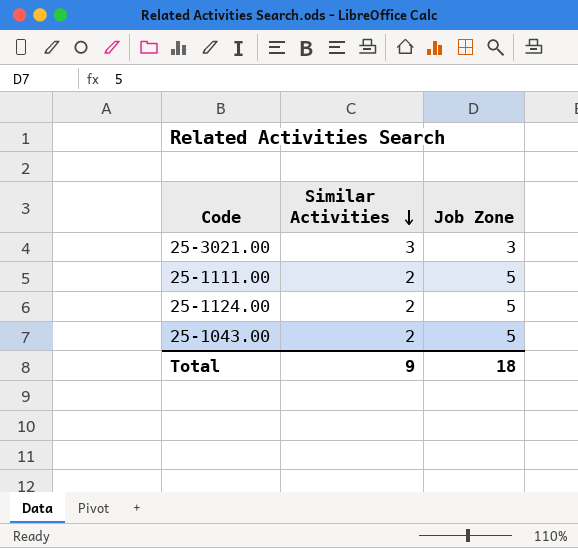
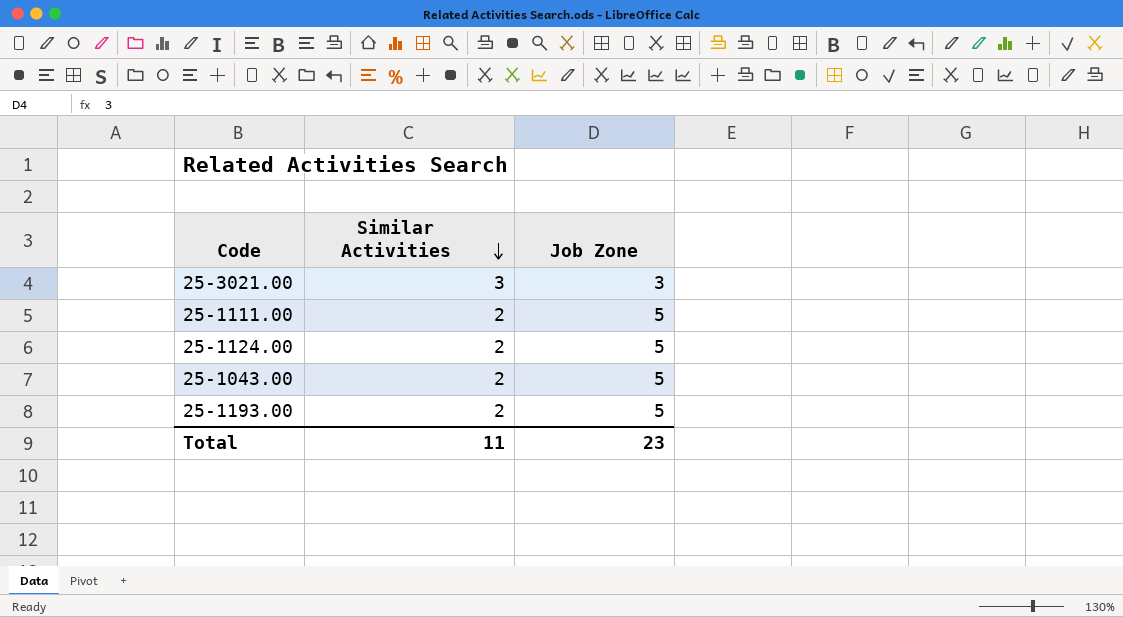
row 25-1193.00: none -> 2 | 5
Total | Similar Activities: 9 -> 11
Total | Job Zone: 18 -> 23

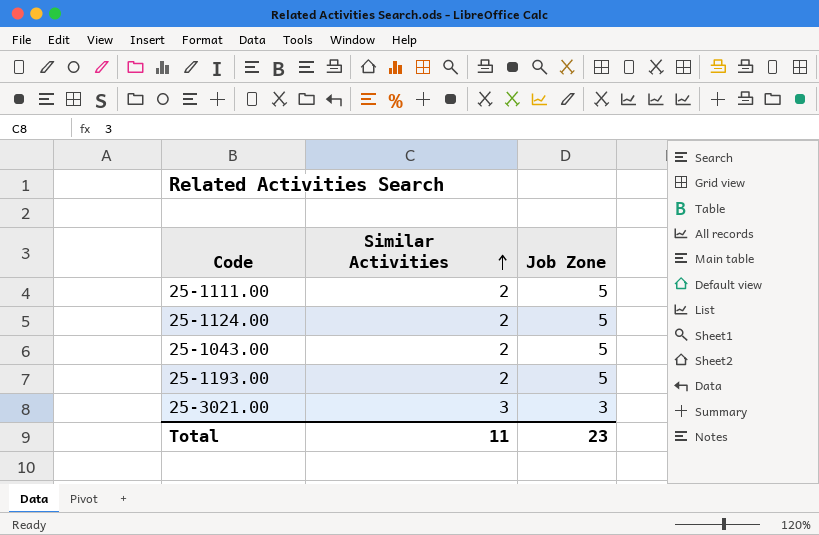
row order: Similar Activities descending -> Similar Activities ascending

